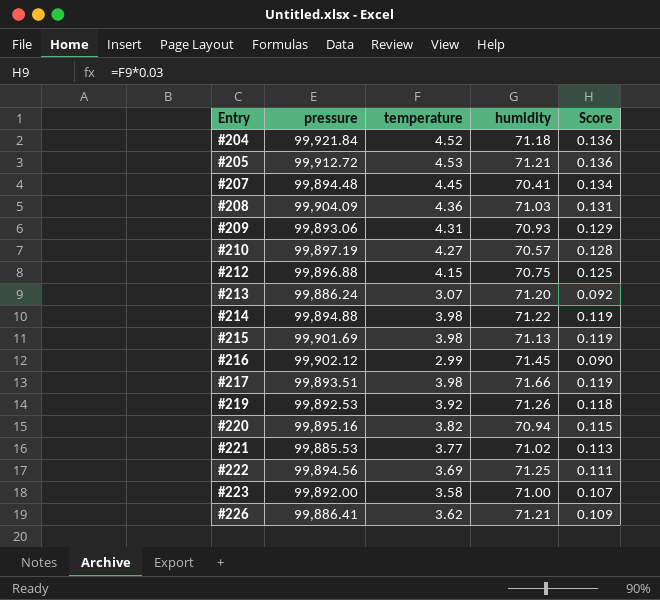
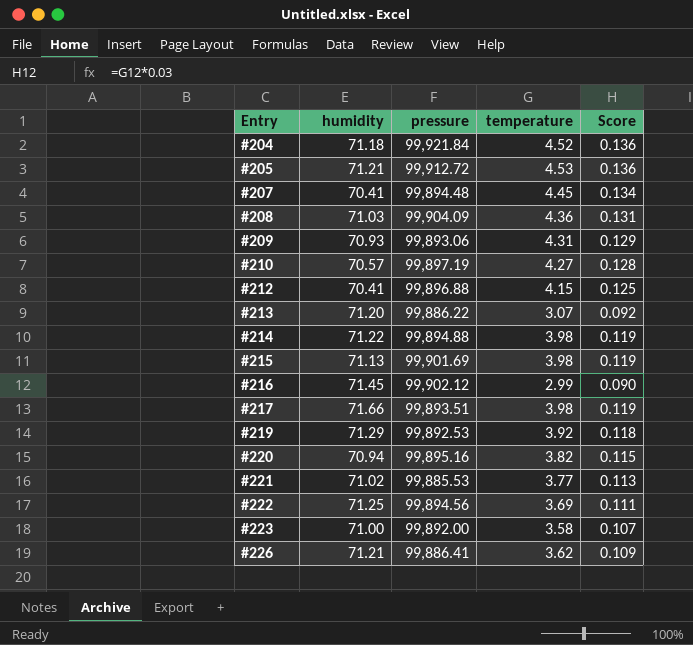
column humidity | position: 4 -> 2
#212 | humidity: 70.75 -> 70.41
#213 | pressure: 99,886.24 -> 99,886.22
#219 | humidity: 71.26 -> 71.29

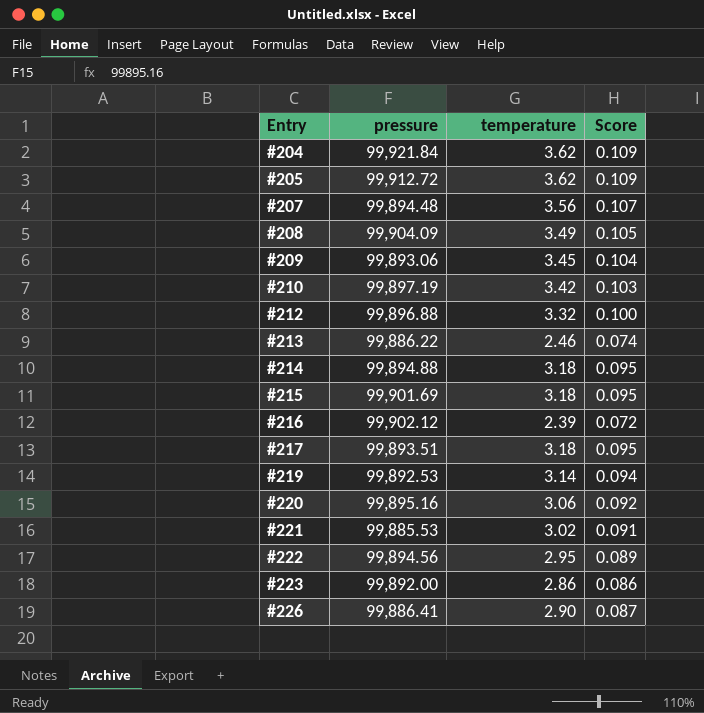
column humidity | position: 2 -> none
#204 | temperature: 4.52 -> 3.62
#204 | Score: 0.136 -> 0.109
#205 | temperature: 4.53 -> 3.62
#205 | Score: 0.136 -> 0.109
#207 | temperature: 4.45 -> 3.56
#207 | Score: 0.134 -> 0.107
#208 | temperature: 4.36 -> 3.49
#208 | Score: 0.131 -> 0.105
#209 | temperature: 4.31 -> 3.45
#209 | Score: 0.129 -> 0.104
#210 | temperature: 4.27 -> 3.42
#210 | Score: 0.128 -> 0.103
#212 | temperature: 4.15 -> 3.32
#212 | Score: 0.125 -> 0.100
#213 | temperature: 3.07 -> 2.46
#213 | Score: 0.092 -> 0.074
#214 | temperature: 3.98 -> 3.18
#214 | Score: 0.119 -> 0.095
#215 | temperature: 3.98 -> 3.18
#215 | Score: 0.119 -> 0.095
#216 | temperature: 2.99 -> 2.39
#216 | Score: 0.090 -> 0.072
#217 | temperature: 3.98 -> 3.18
#217 | Score: 0.119 -> 0.095
#219 | temperature: 3.92 -> 3.14
#219 | Score: 0.118 -> 0.094
#220 | temperature: 3.82 -> 3.06
#220 | Score: 0.115 -> 0.092
#221 | temperature: 3.77 -> 3.02
#221 | Score: 0.113 -> 0.091
#222 | temperature: 3.69 -> 2.95
#222 | Score: 0.111 -> 0.089
#223 | temperature: 3.58 -> 2.86
#223 | Score: 0.107 -> 0.086
#226 | temperature: 3.62 -> 2.90
#226 | Score: 0.109 -> 0.087

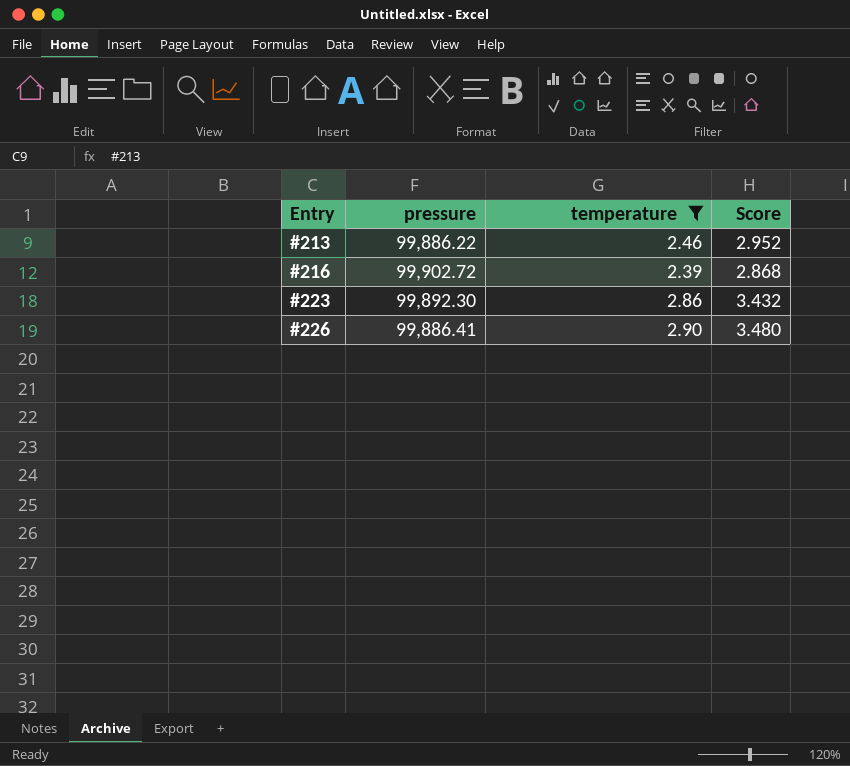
filter: none -> temperature <= 2.90
column Score | formula: [temperature] * 0.03 -> [temperature] * 1.2
#216 | pressure: 99,902.12 -> 99,902.72
#223 | pressure: 99,892.00 -> 99,892.30

